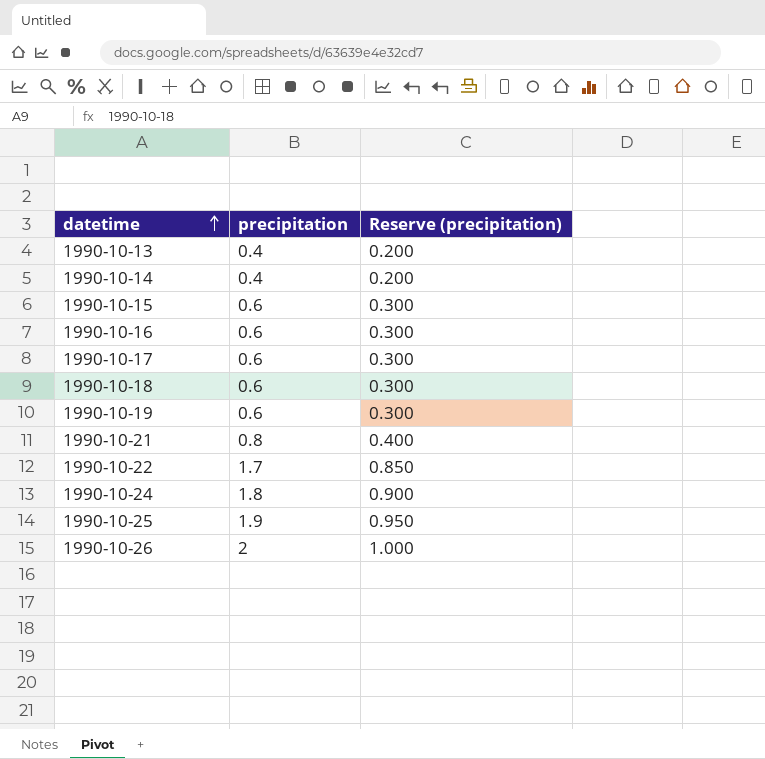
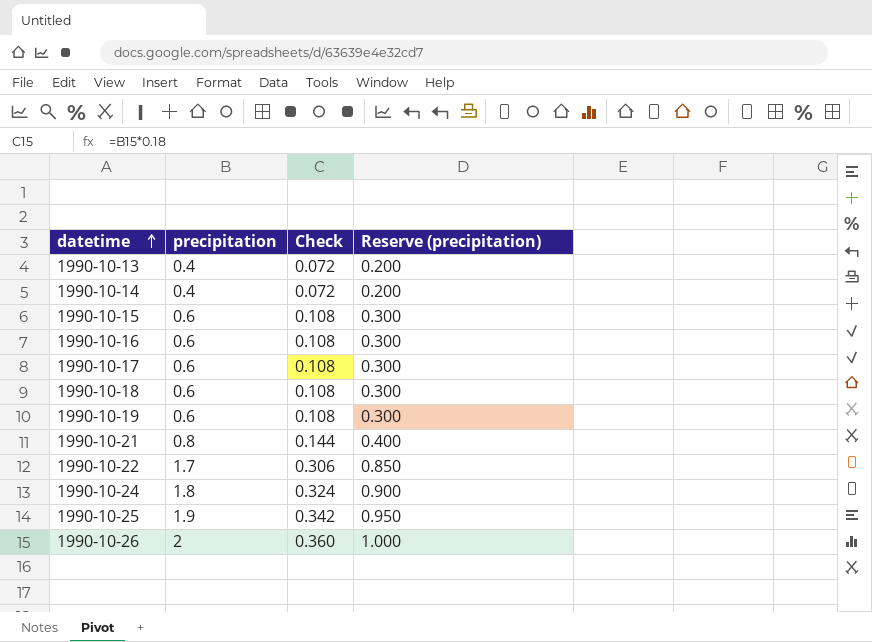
column Check | formula: none -> [precipitation] * 0.18

